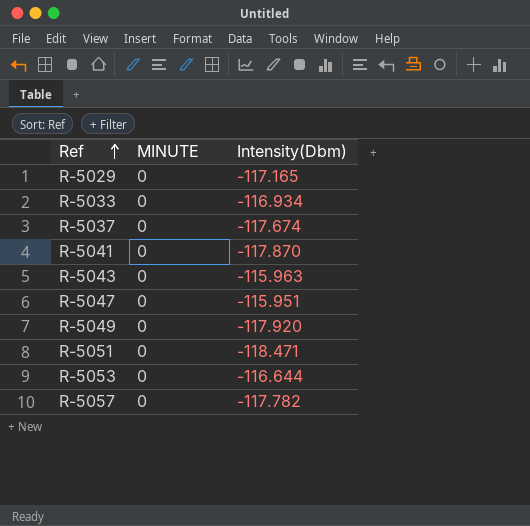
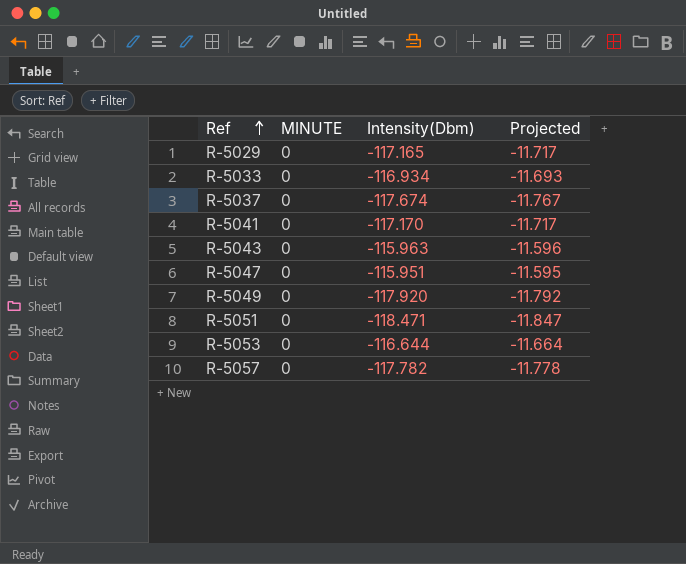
column Projected | formula: none -> [Intensity(Dbm)] * 0.1
R-5041 | Intensity(Dbm): -117.870 -> -117.170

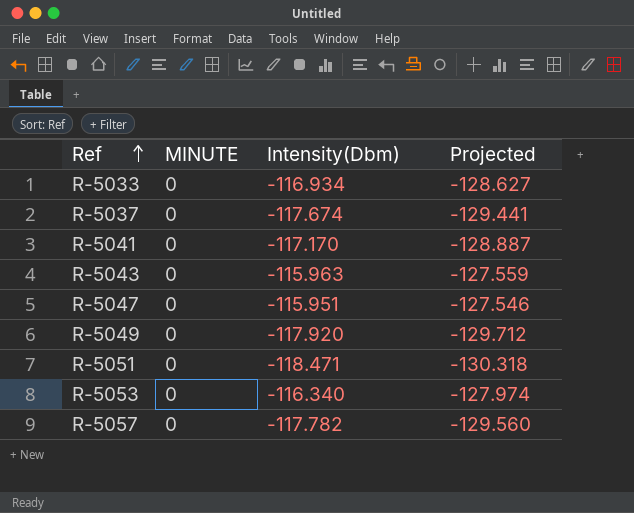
column Projected | formula: [Intensity(Dbm)] * 0.1 -> [Intensity(Dbm)] * 1.1
row R-5029: 0 | -117.165 | -11.717 -> none
R-5053 | Intensity(Dbm): -116.644 -> -116.340

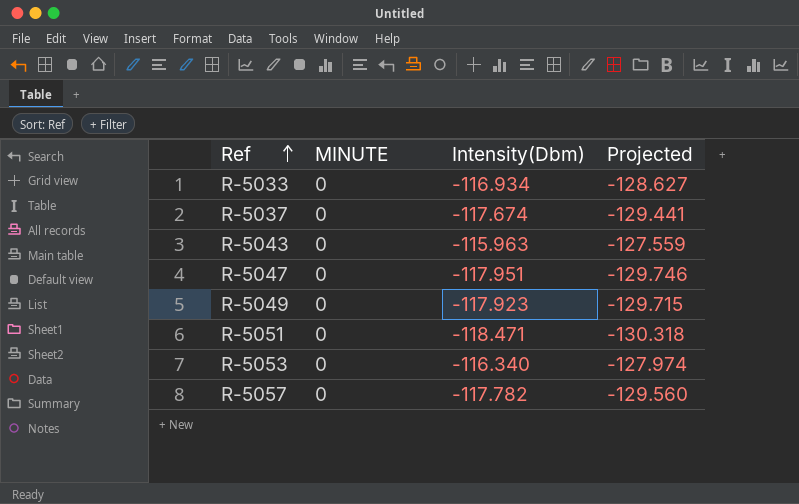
row R-5041: 0 | -117.170 | -128.887 -> none
R-5047 | Intensity(Dbm): -115.951 -> -117.951
R-5047 | Projected: -127.546 -> -129.746
R-5049 | Intensity(Dbm): -117.920 -> -117.923
R-5049 | Projected: -129.712 -> -129.715

